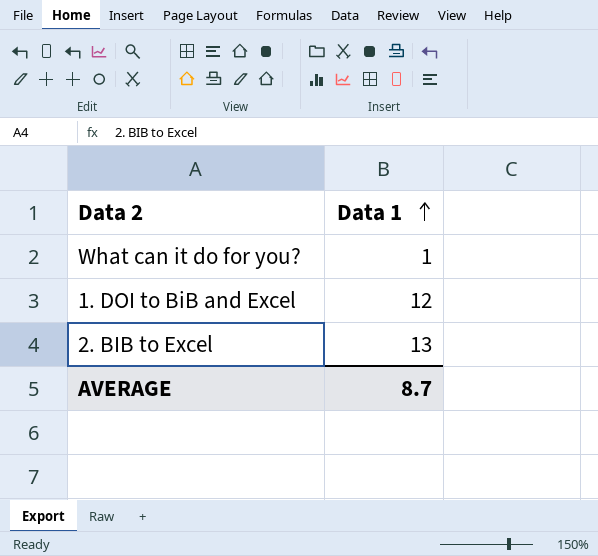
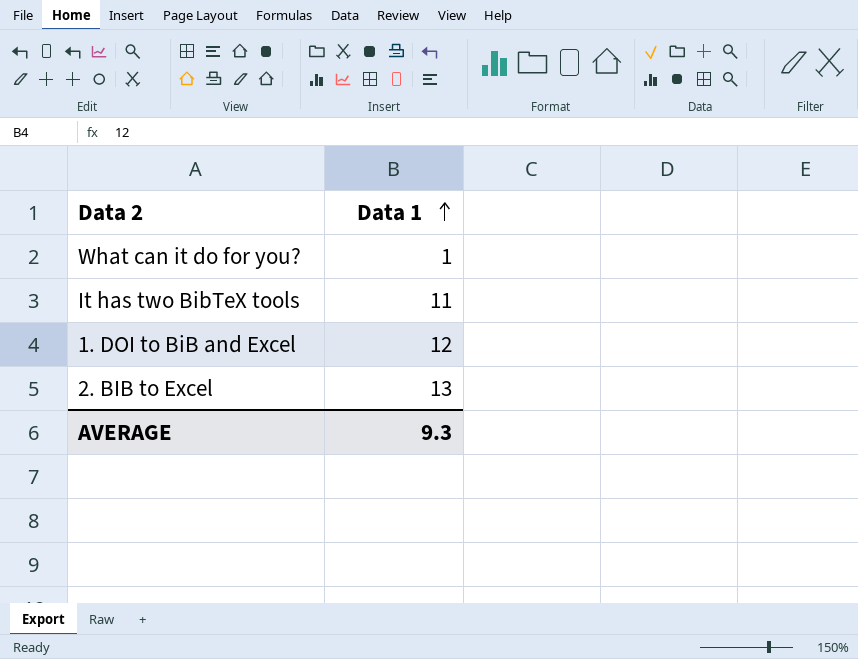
row It has two BibTeX tools: none -> 11
AVERAGE | Data 1: 8.7 -> 9.3

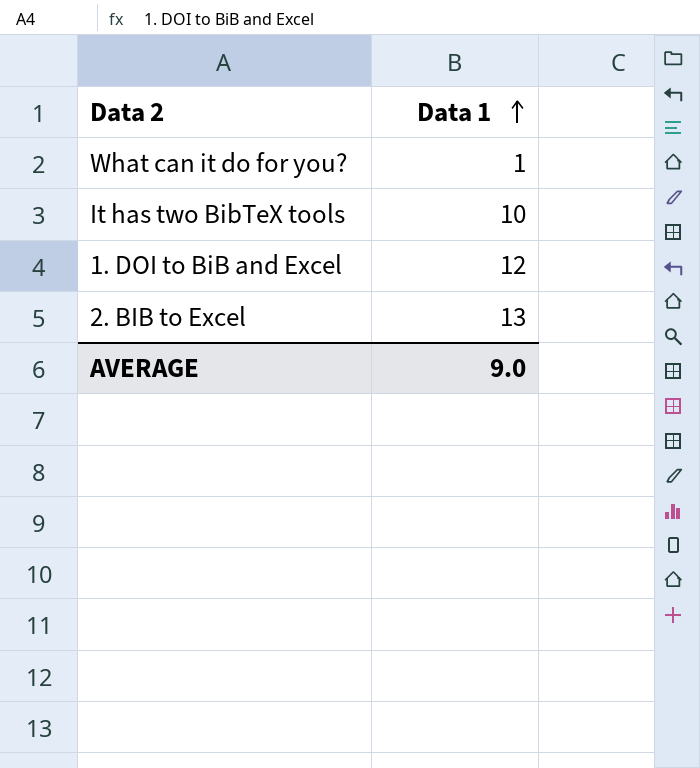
It has two BibTeX tools | Data 1: 11 -> 10
AVERAGE | Data 1: 9.3 -> 9.0

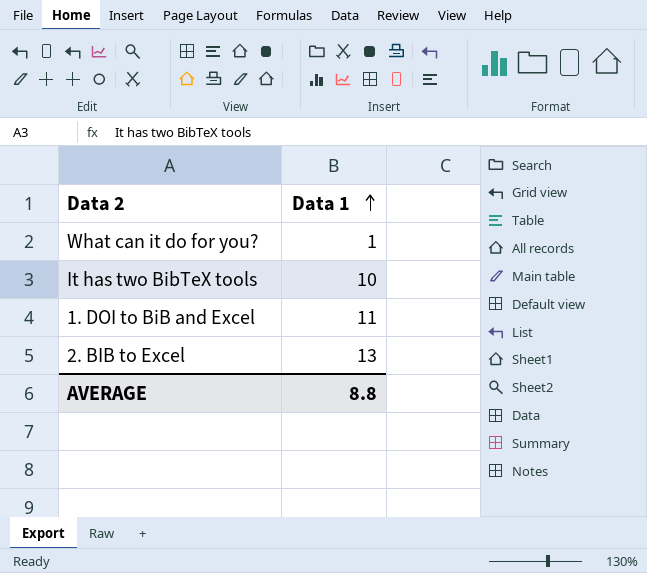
1. DOI to BiB and Excel | Data 1: 12 -> 11
AVERAGE | Data 1: 9.0 -> 8.8

